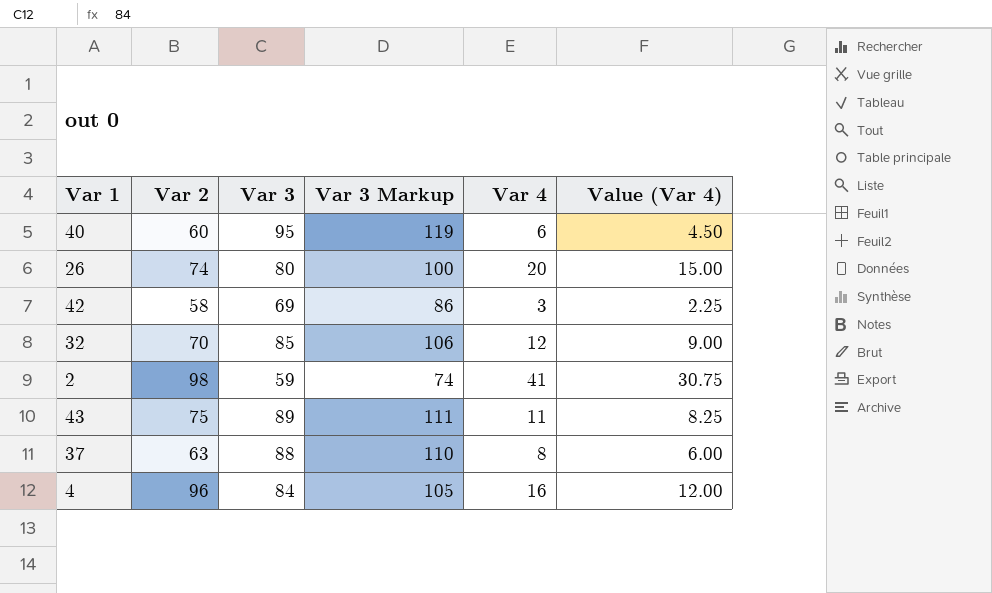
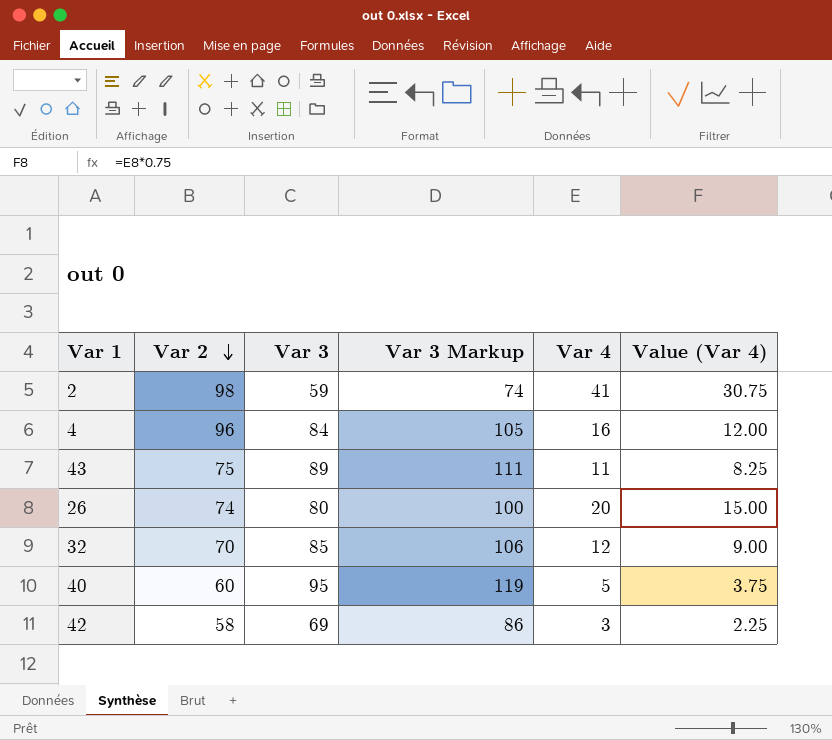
row order: none -> Var 2 descending
row 37: 63 | 88 | 110 | 8 | 6.00 -> none
40 | Var 4: 6 -> 5
40 | Value (Var 4): 4.50 -> 3.75

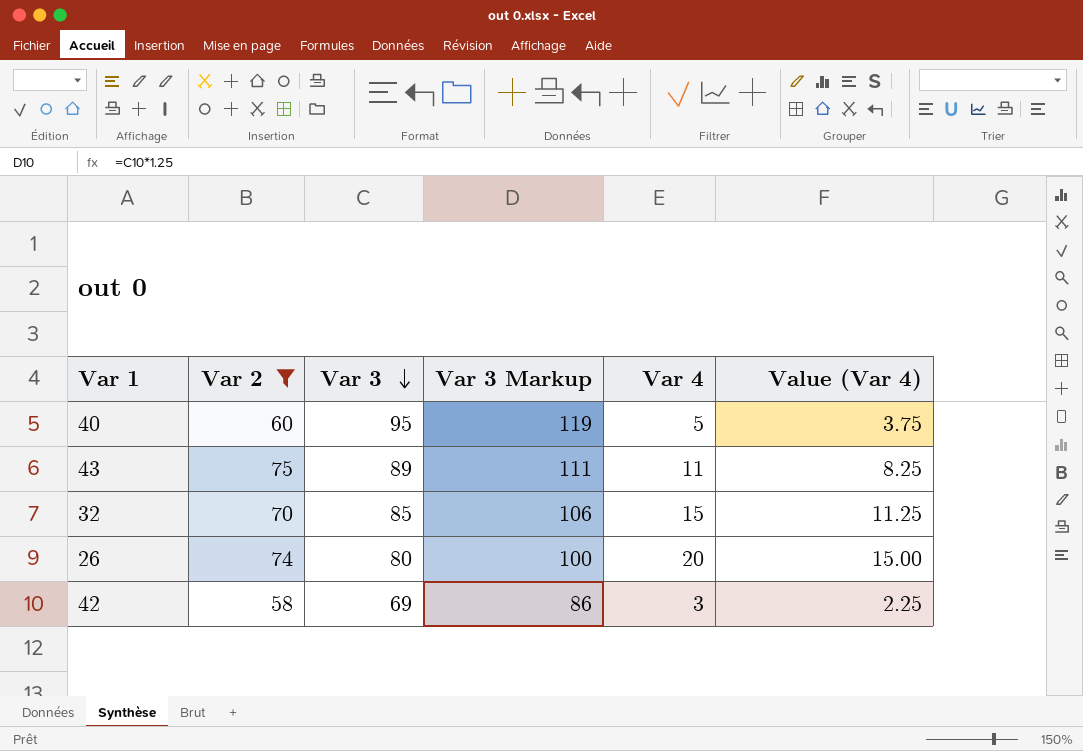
filter: none -> Var 2 <= 75
row order: Var 2 descending -> Var 3 descending
32 | Var 4: 12 -> 15
32 | Value (Var 4): 9.00 -> 11.25

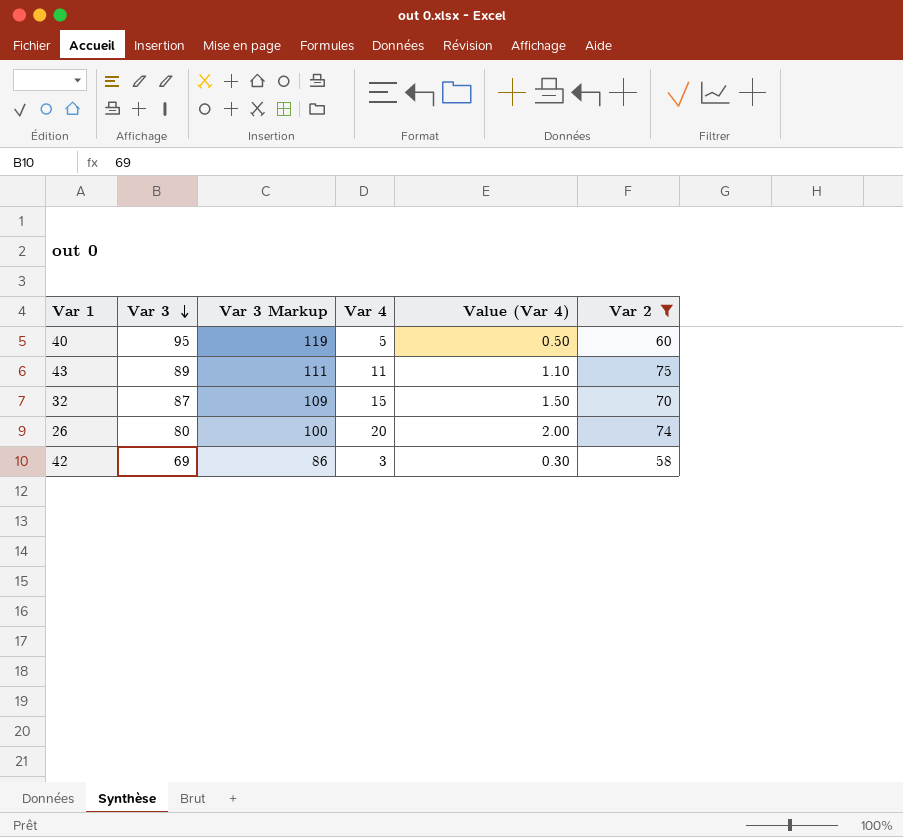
column Value (Var 4) | formula: [Var 4] * 0.75 -> [Var 4] * 0.1
column Var 2 | position: 2 -> 6
32 | Var 3: 85 -> 87
32 | Var 3 Markup: 106 -> 109

